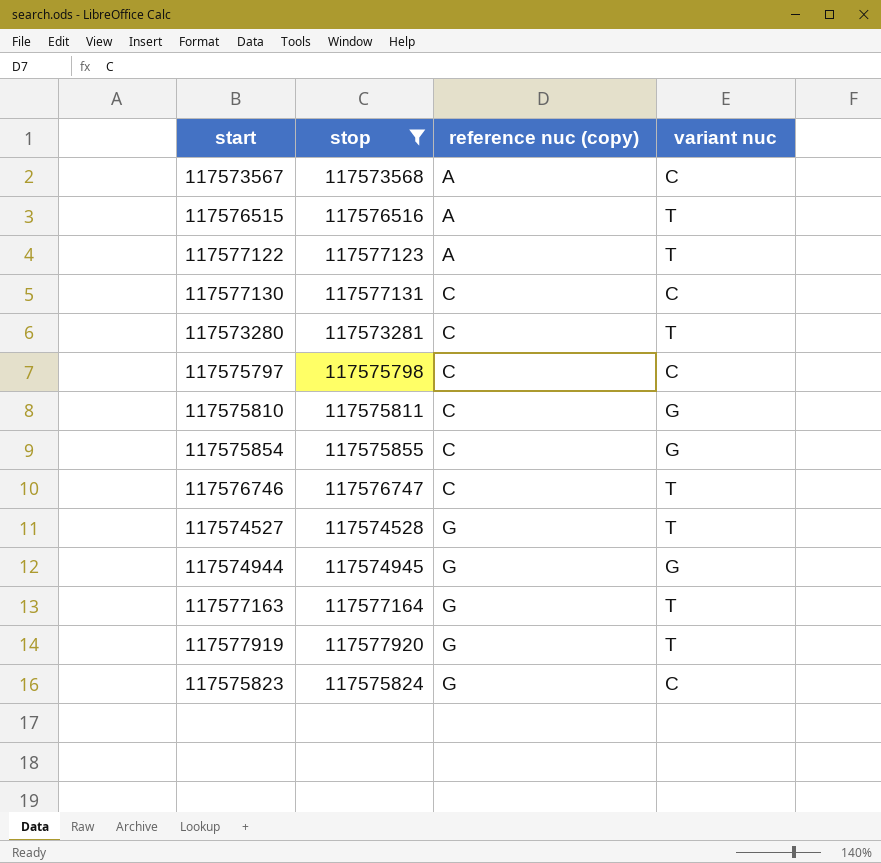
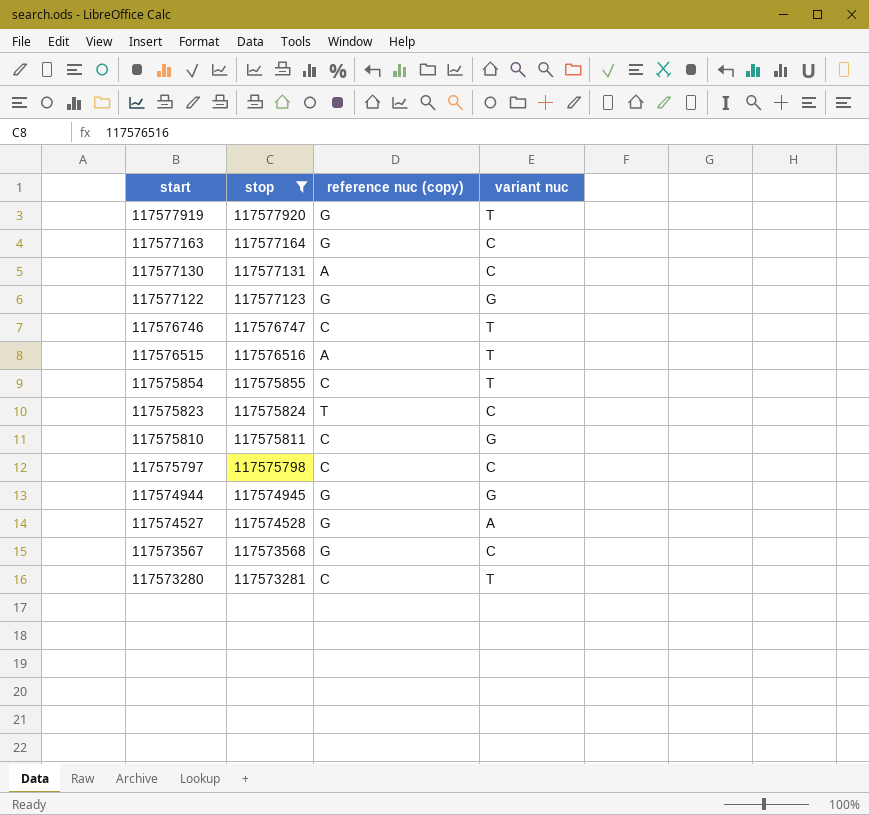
row order: reference nuc (copy) ascending -> start descending
117577163 | variant nuc: T -> C
117577130 | reference nuc (copy): C -> A
117577122 | reference nuc (copy): A -> G
117577122 | variant nuc: T -> G
117575854 | variant nuc: G -> T
117575823 | reference nuc (copy): G -> T
117574527 | variant nuc: T -> A
117573567 | reference nuc (copy): A -> G

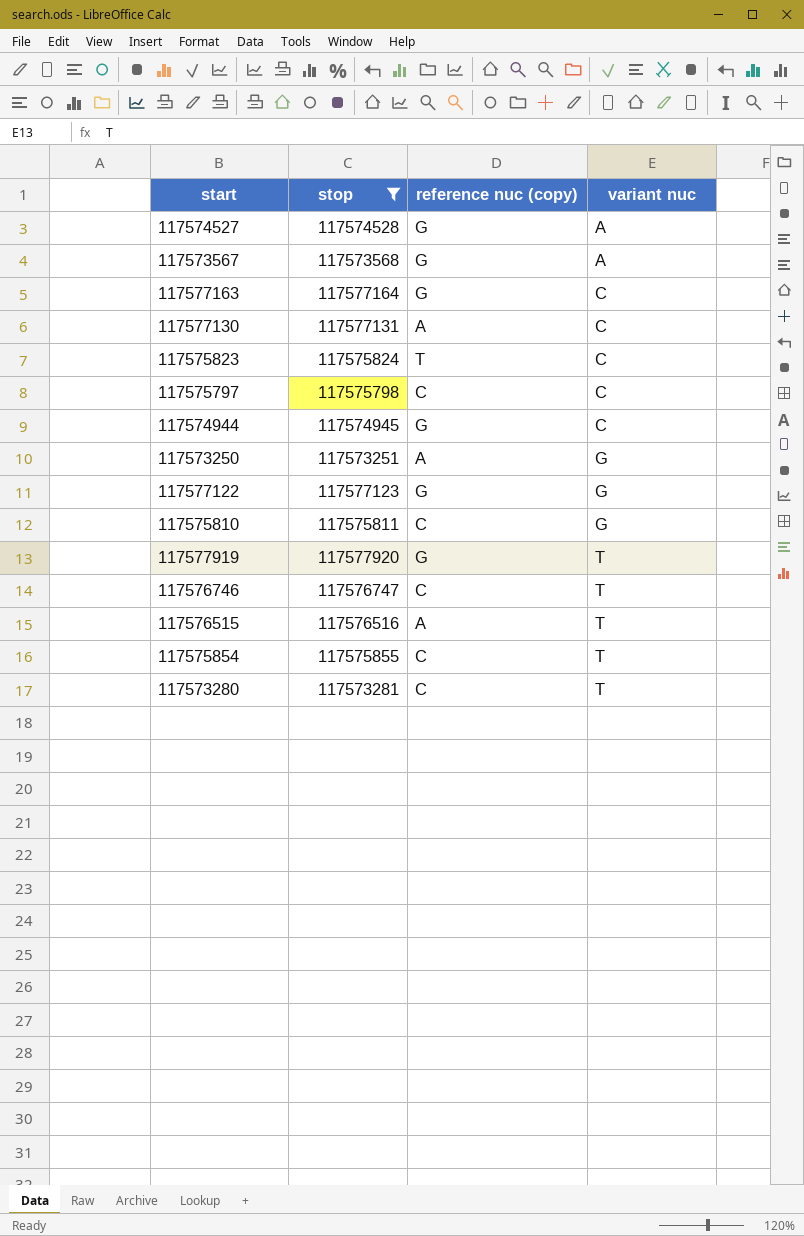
row order: start descending -> variant nuc ascending
117573567 | variant nuc: C -> A
117574944 | variant nuc: G -> C
row 117573250: none -> 117573251 | A | G

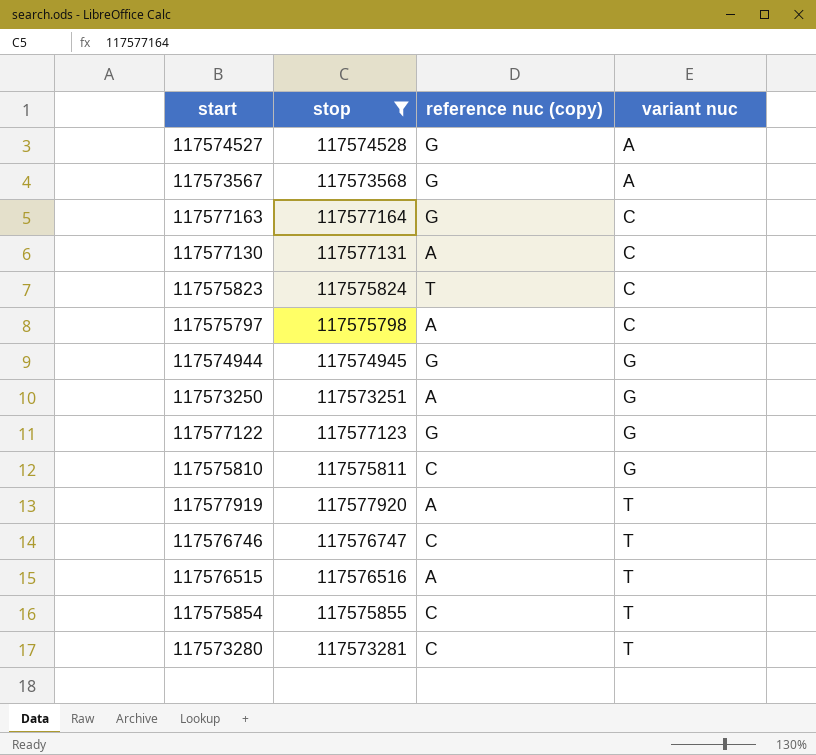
117575797 | reference nuc (copy): C -> A
117574944 | variant nuc: C -> G
117577919 | reference nuc (copy): G -> A

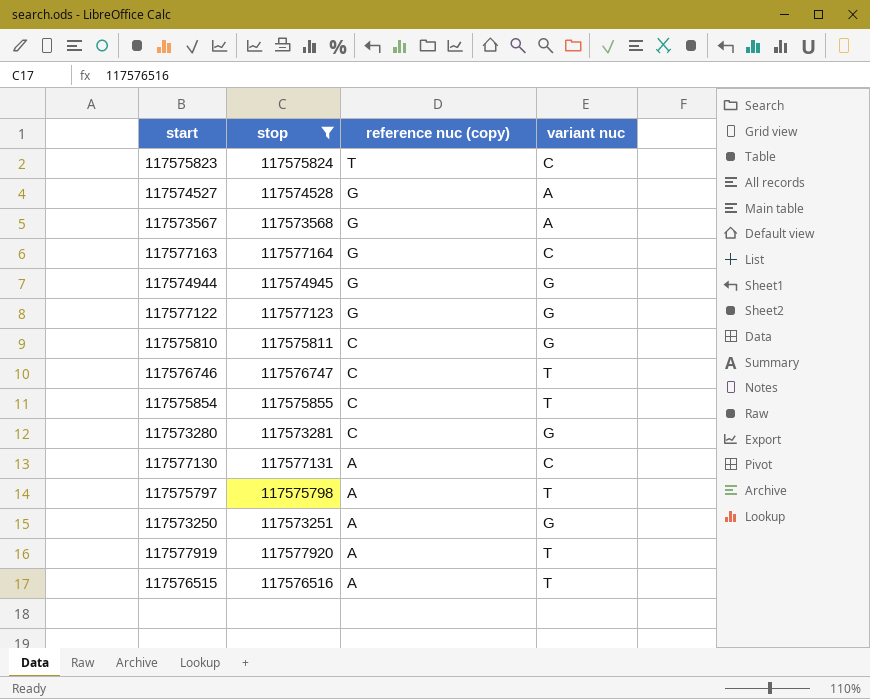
row order: variant nuc ascending -> reference nuc (copy) descending
117573280 | variant nuc: T -> G
117575797 | variant nuc: C -> T

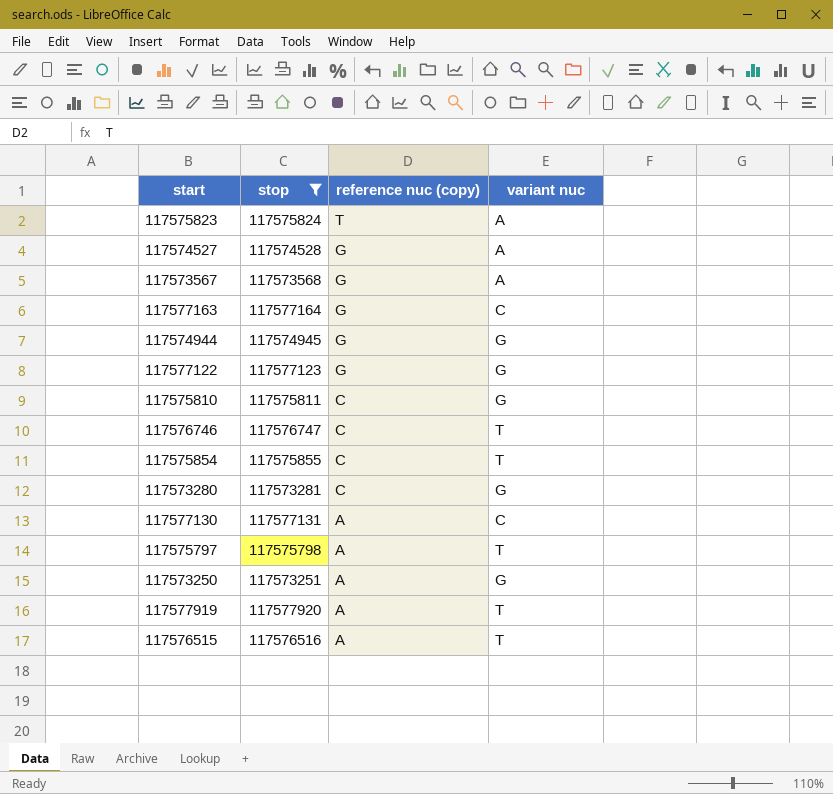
117575823 | variant nuc: C -> A

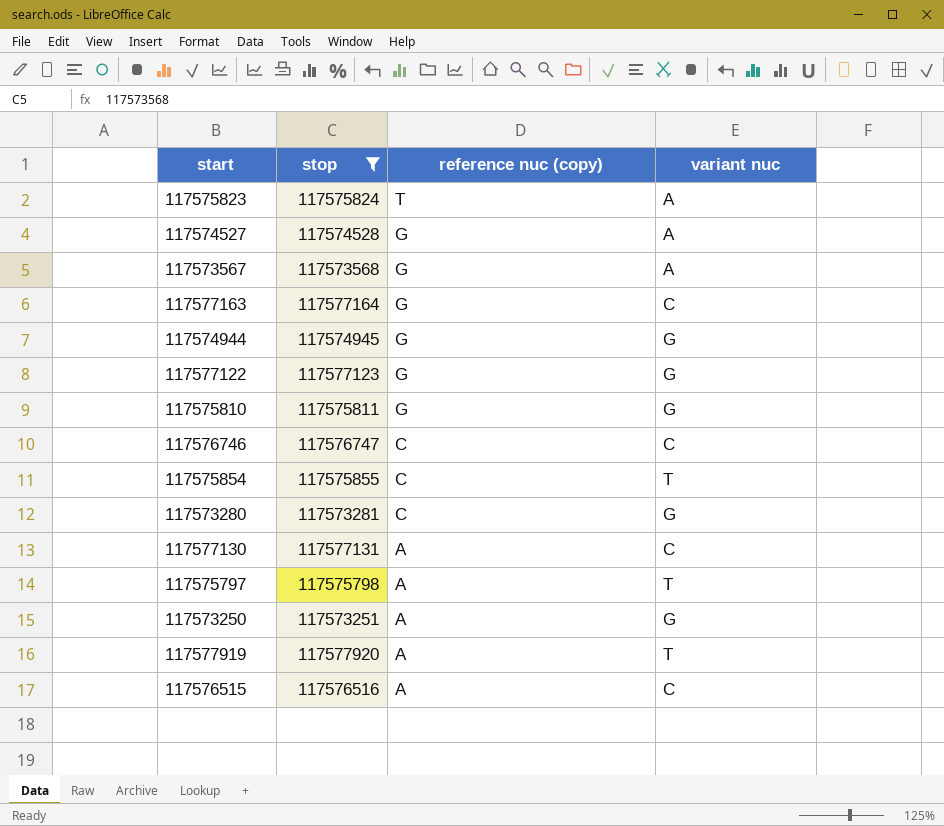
117575810 | reference nuc (copy): C -> G
117576746 | variant nuc: T -> C
117576515 | variant nuc: T -> C

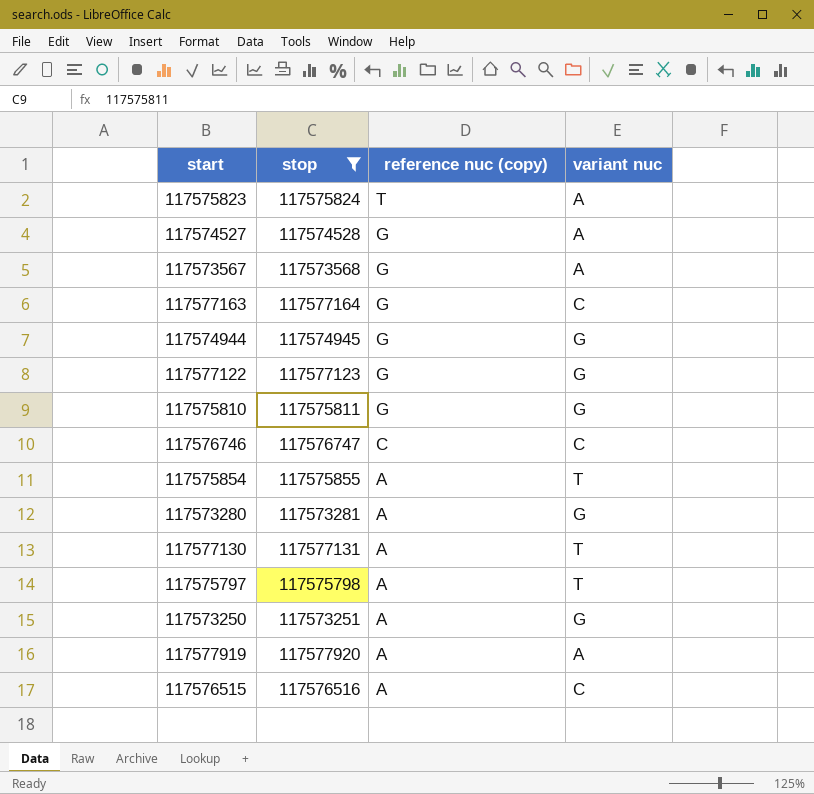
117575854 | reference nuc (copy): C -> A
117573280 | reference nuc (copy): C -> A
117577130 | variant nuc: C -> T
117577919 | variant nuc: T -> A

